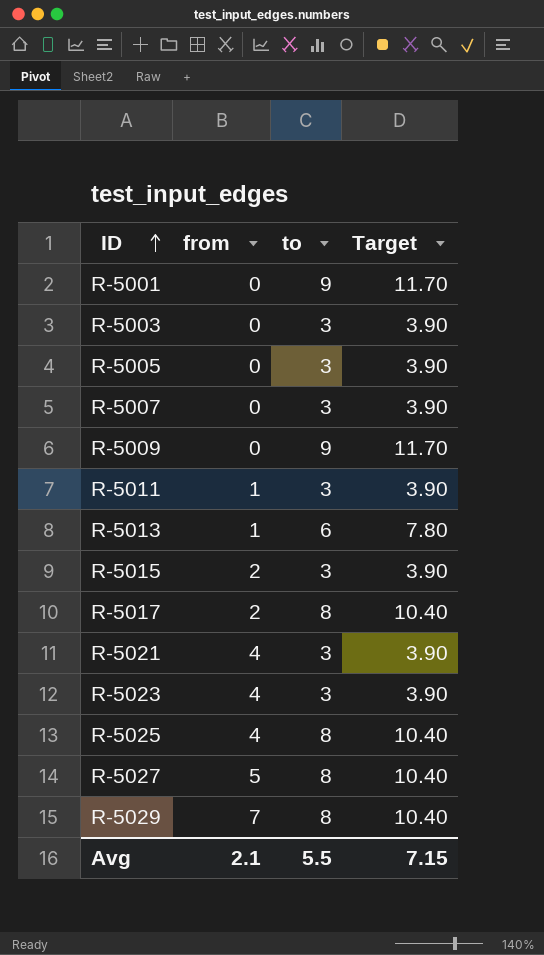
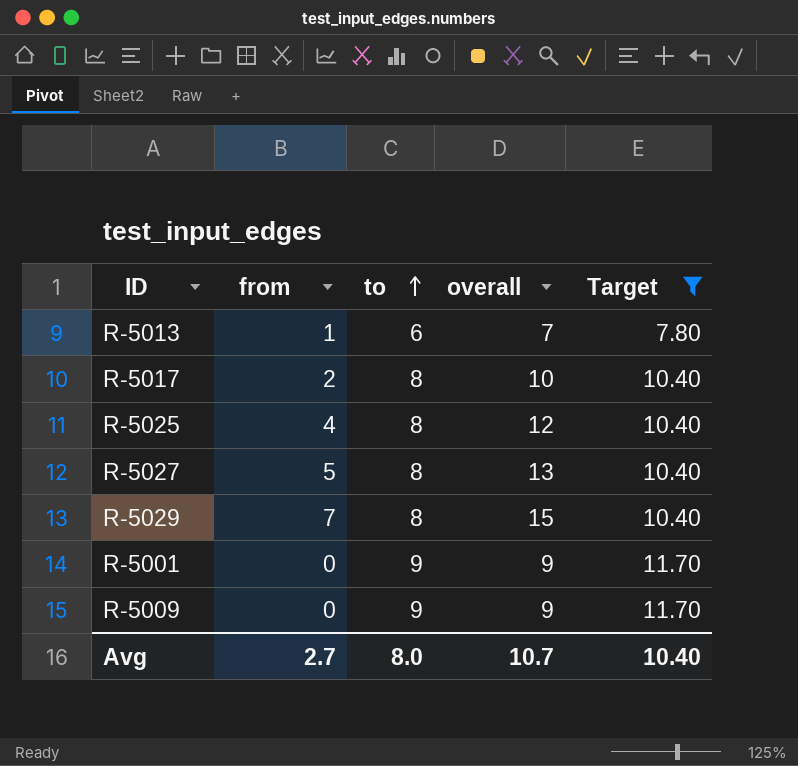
filter: none -> Target != 3.90
row order: ID ascending -> to ascending
column overall | formula: none -> [from] + [to]
Avg | from: 2.1 -> 2.7
Avg | to: 5.5 -> 8.0
Avg | Target: 7.15 -> 10.40

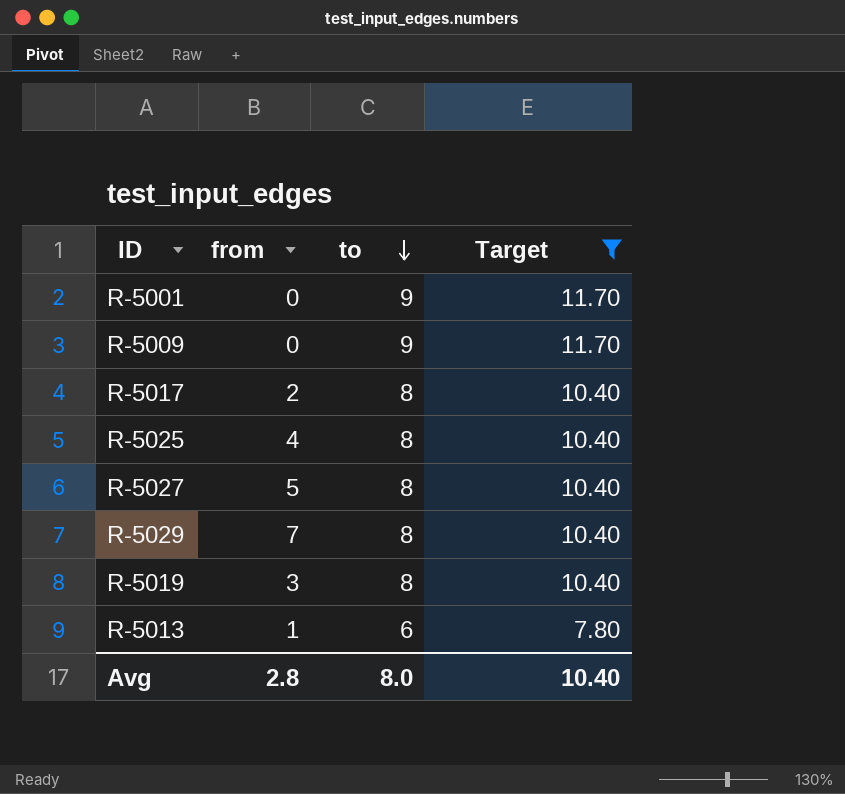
row order: to ascending -> to descending
column overall | formula: [from] + [to] -> none
row R-5019: none -> 3 | 8 | 10.40
Avg | from: 2.7 -> 2.8

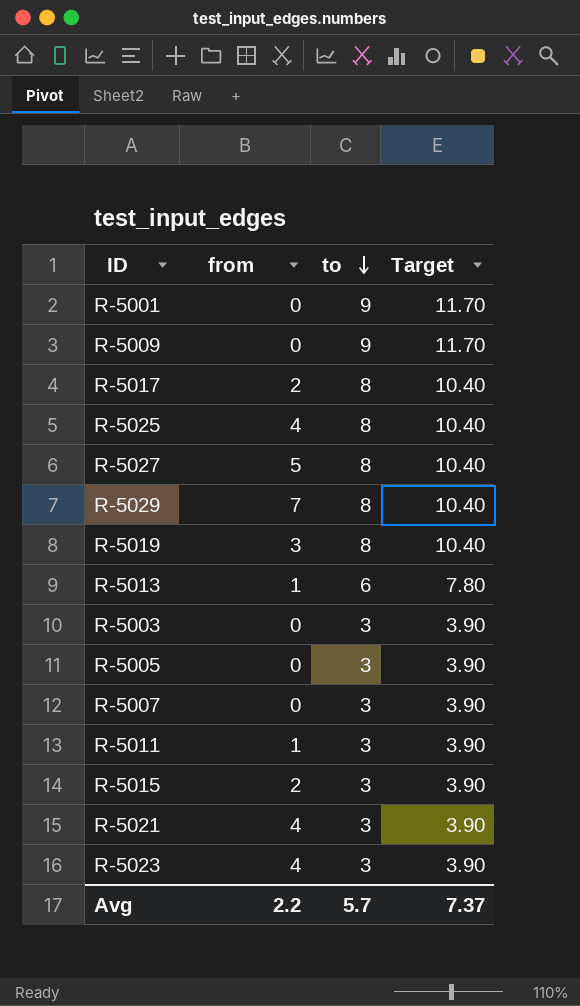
filter: Target != 3.90 -> none
Avg | from: 2.8 -> 2.2
Avg | to: 8.0 -> 5.7
Avg | Target: 10.40 -> 7.37

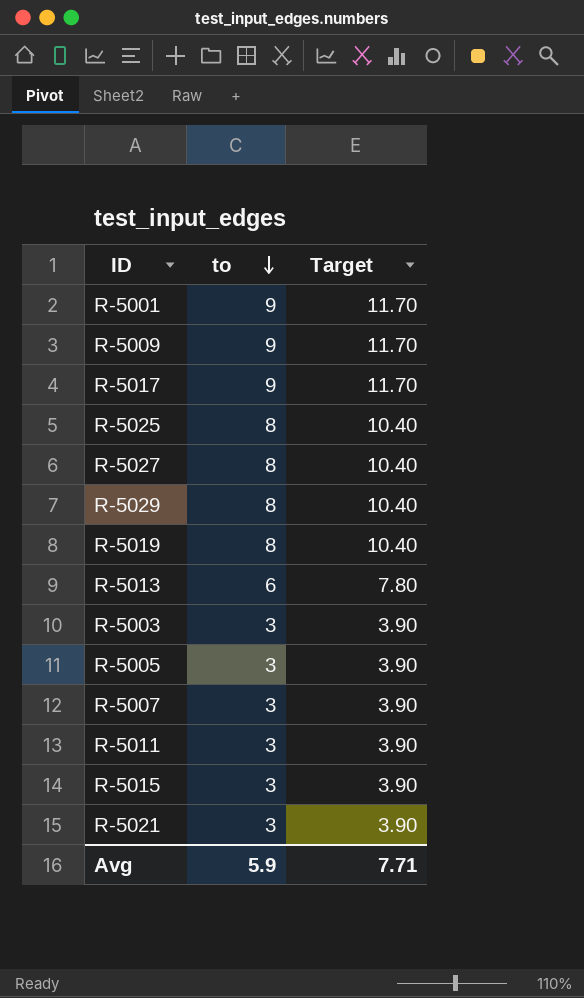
column from | position: 2 -> none
row R-5023: 4 | 3 | 3.90 -> none
R-5017 | to: 8 -> 9
R-5017 | Target: 10.40 -> 11.70
Avg | to: 5.7 -> 5.9
Avg | Target: 7.37 -> 7.71

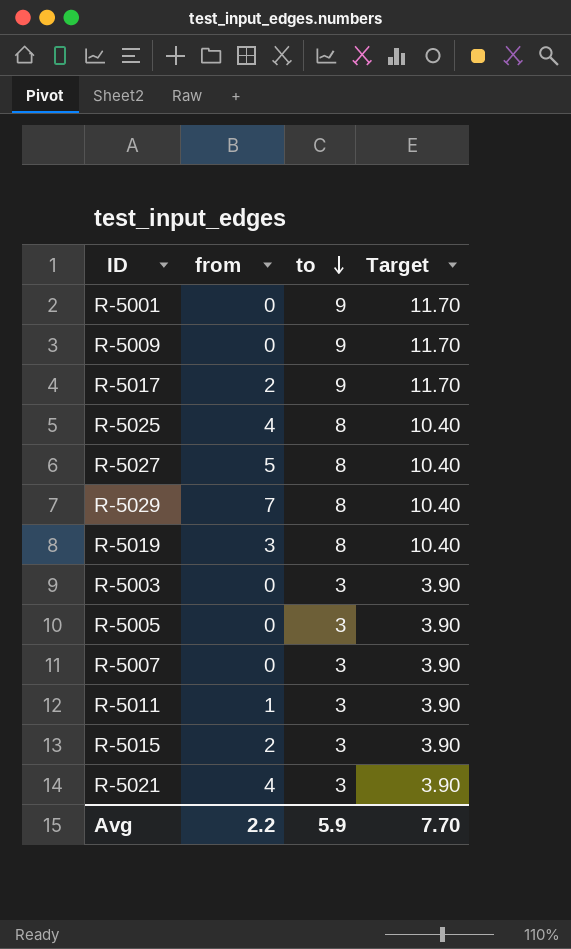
column from | position: none -> 2
row R-5013: 6 | 7.80 -> none
Avg | Target: 7.71 -> 7.70

